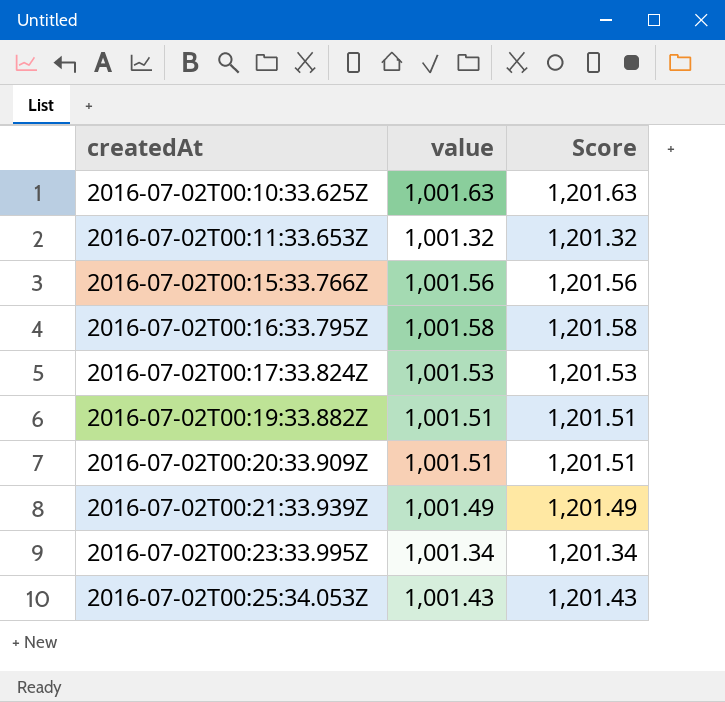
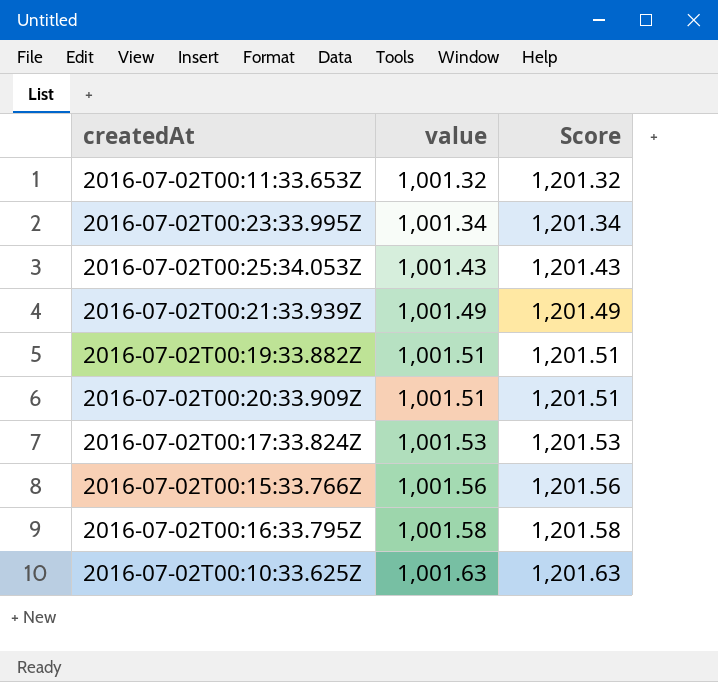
row order: createdAt ascending -> value ascending

